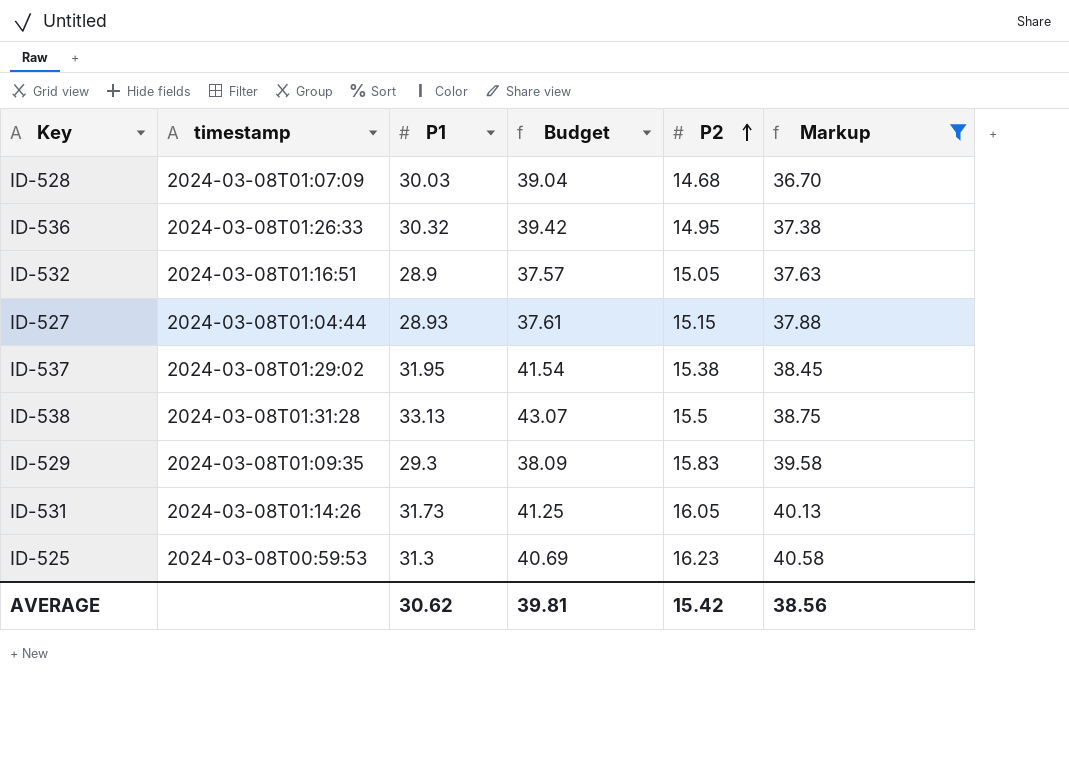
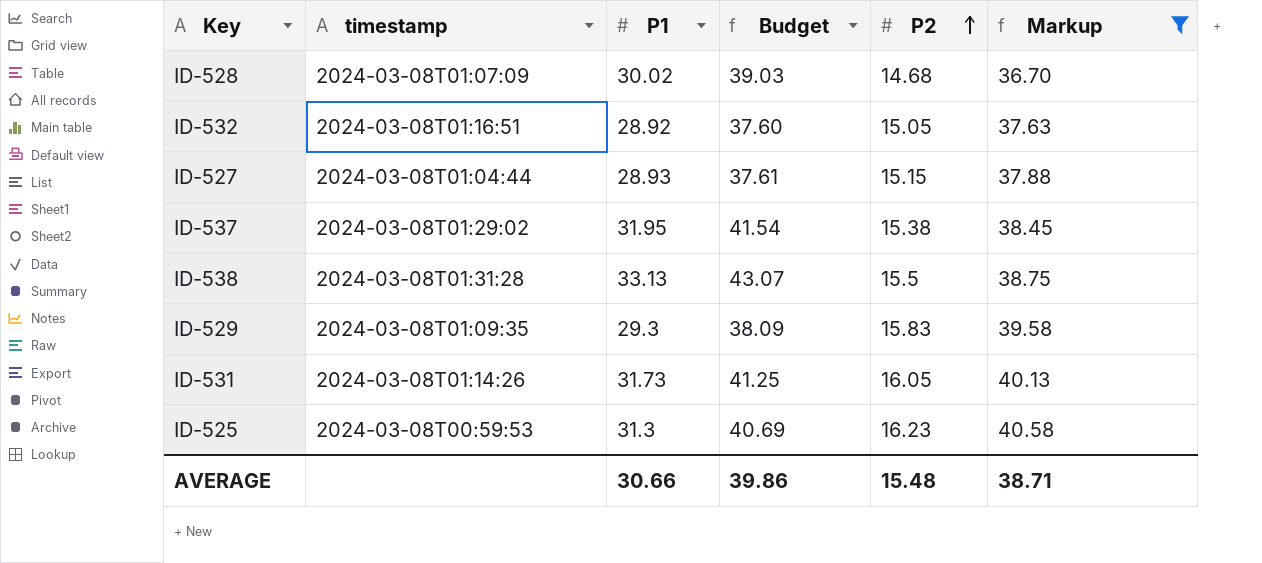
row ID-536: 2024-03-08T01:26:33 | 30.32 | 39.42 | 14.95 | 37.38 -> none
ID-528 | P1: 30.03 -> 30.02
ID-528 | Budget: 39.04 -> 39.03
ID-532 | P1: 28.9 -> 28.92
ID-532 | Budget: 37.57 -> 37.60
AVERAGE | P1: 30.62 -> 30.66
AVERAGE | Budget: 39.81 -> 39.86
AVERAGE | P2: 15.42 -> 15.48
AVERAGE | Markup: 38.56 -> 38.71

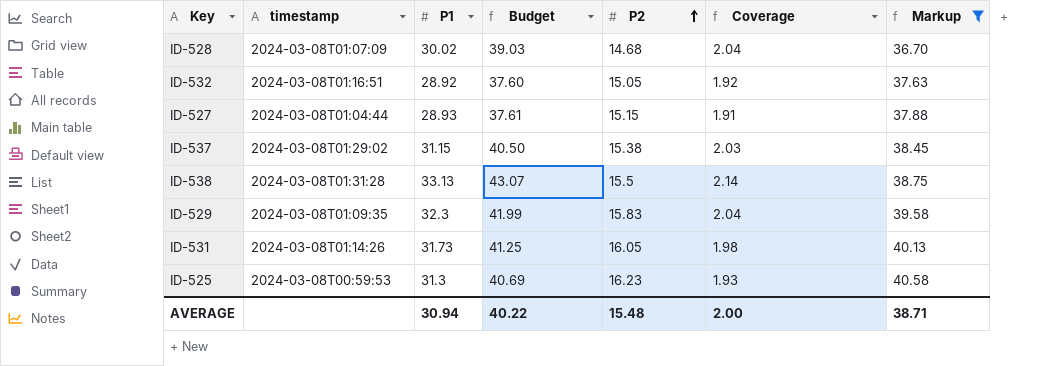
column Coverage | formula: none -> [P1] / [P2]
ID-537 | P1: 31.95 -> 31.15
ID-537 | Budget: 41.54 -> 40.50
ID-529 | P1: 29.3 -> 32.3
ID-529 | Budget: 38.09 -> 41.99
AVERAGE | P1: 30.66 -> 30.94
AVERAGE | Budget: 39.86 -> 40.22

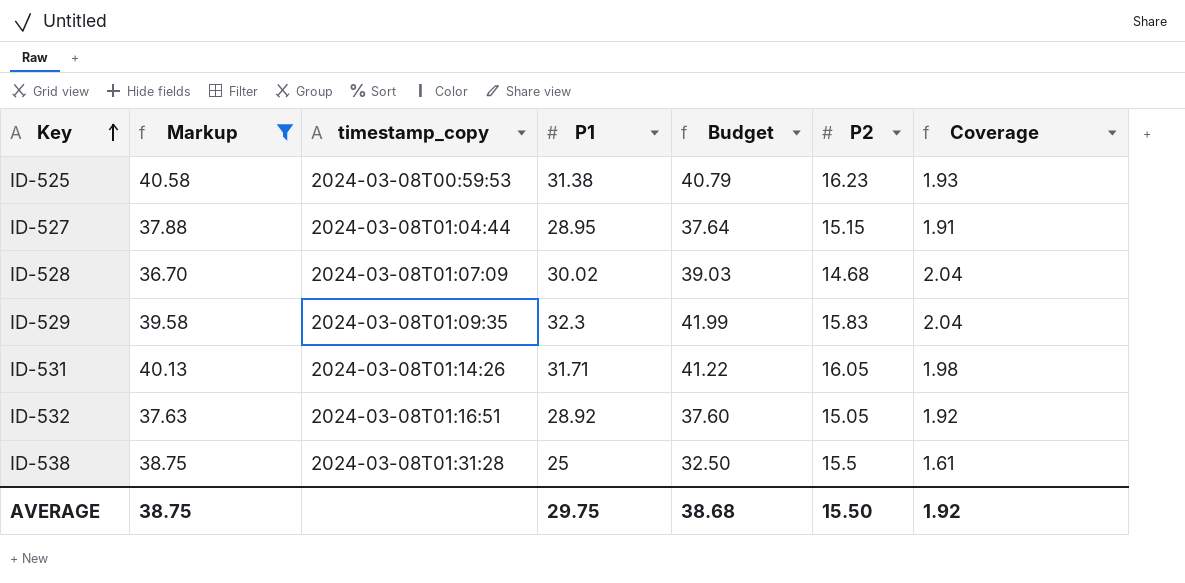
row order: P2 ascending -> Key ascending
column Markup | position: 7 -> 2
column name: timestamp -> timestamp_copy
row ID-537: 2024-03-08T01:29:02 | 31.15 | 40.50 | 15.38 | 2.03 | 38.45 -> none
ID-525 | P1: 31.3 -> 31.38
ID-525 | Budget: 40.69 -> 40.79
ID-527 | P1: 28.93 -> 28.95
ID-527 | Budget: 37.61 -> 37.64
ID-531 | P1: 31.73 -> 31.71
ID-531 | Budget: 41.25 -> 41.22
ID-538 | P1: 33.13 -> 25
ID-538 | Budget: 43.07 -> 32.50
ID-538 | Coverage: 2.14 -> 1.61
AVERAGE | Markup: 38.71 -> 38.75
AVERAGE | P1: 30.94 -> 29.75
AVERAGE | Budget: 40.22 -> 38.68
AVERAGE | P2: 15.48 -> 15.50
AVERAGE | Coverage: 2.00 -> 1.92

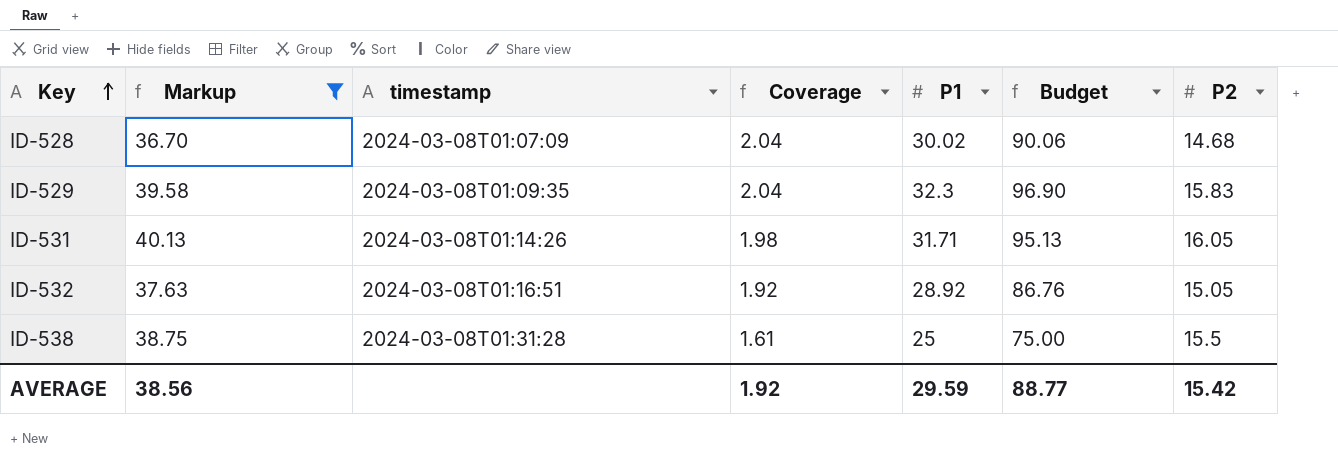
column name: timestamp_copy -> timestamp
column Coverage | position: 7 -> 4
column Budget | formula: [P1] * 1.3 -> [P1] * 3
row ID-525: 40.58 | 2024-03-08T00:59:53 | 31.38 | 40.79 | 16.23 | 1.93 -> none
row ID-527: 37.88 | 2024-03-08T01:04:44 | 28.95 | 37.64 | 15.15 | 1.91 -> none
AVERAGE | Markup: 38.75 -> 38.56
AVERAGE | P1: 29.75 -> 29.59
AVERAGE | Budget: 38.68 -> 88.77
AVERAGE | P2: 15.50 -> 15.42

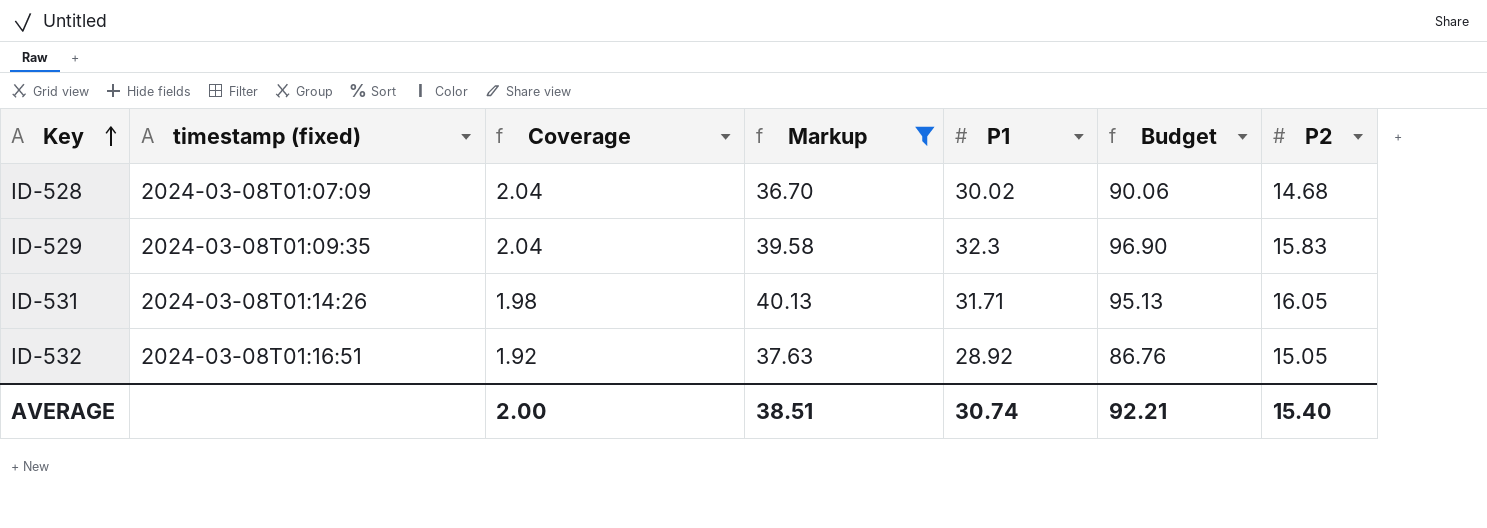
column name: timestamp -> timestamp (fixed)
column Markup | position: 2 -> 4
row ID-538: 38.75 | 2024-03-08T01:31:28 | 1.61 | 25 | 75.00 | 15.5 -> none
AVERAGE | Coverage: 1.92 -> 2.00
AVERAGE | Markup: 38.56 -> 38.51
AVERAGE | P1: 29.59 -> 30.74
AVERAGE | Budget: 88.77 -> 92.21
AVERAGE | P2: 15.42 -> 15.40

